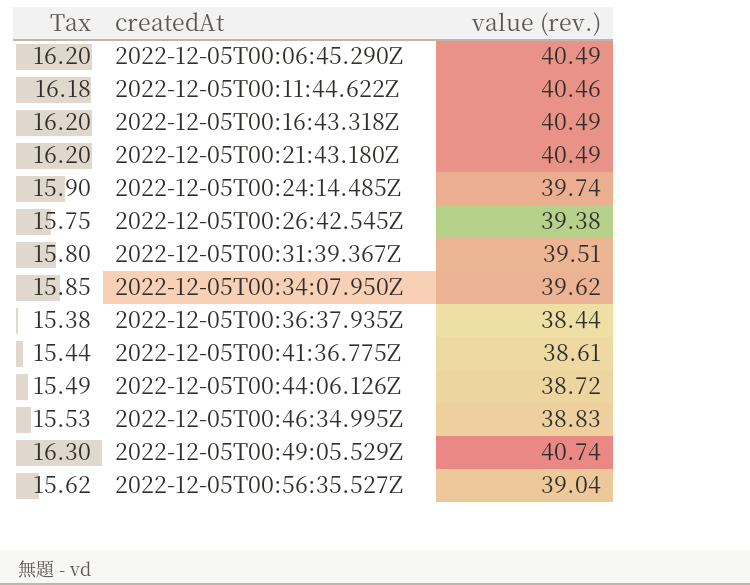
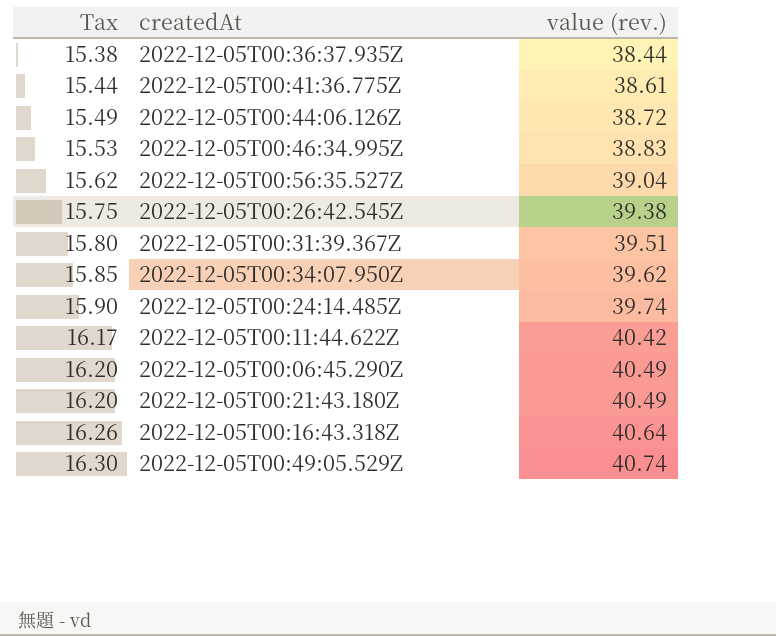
row order: createdAt ascending -> Tax ascending
2022-12-05T00:11:44.622Z | Tax: 16.18 -> 16.17
2022-12-05T00:11:44.622Z | value (rev.): 40.46 -> 40.42
2022-12-05T00:16:43.318Z | Tax: 16.20 -> 16.26
2022-12-05T00:16:43.318Z | value (rev.): 40.49 -> 40.64

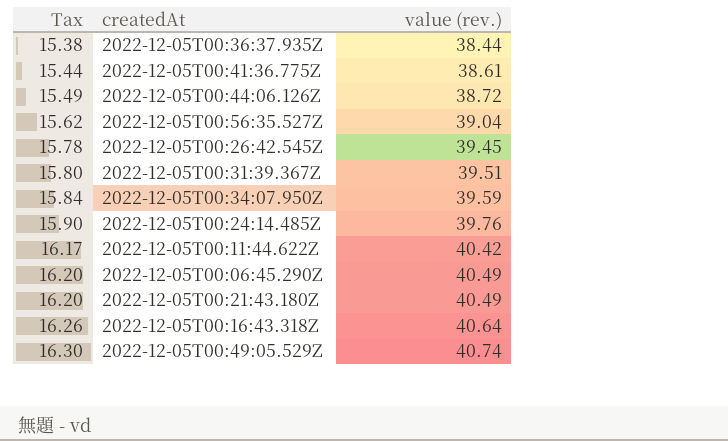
row 2022-12-05T00:46:34.995Z: 15.53 | 38.83 -> none
2022-12-05T00:26:42.545Z | Tax: 15.75 -> 15.78
2022-12-05T00:26:42.545Z | value (rev.): 39.38 -> 39.45
2022-12-05T00:34:07.950Z | Tax: 15.85 -> 15.84
2022-12-05T00:34:07.950Z | value (rev.): 39.62 -> 39.59
2022-12-05T00:24:14.485Z | value (rev.): 39.74 -> 39.76

